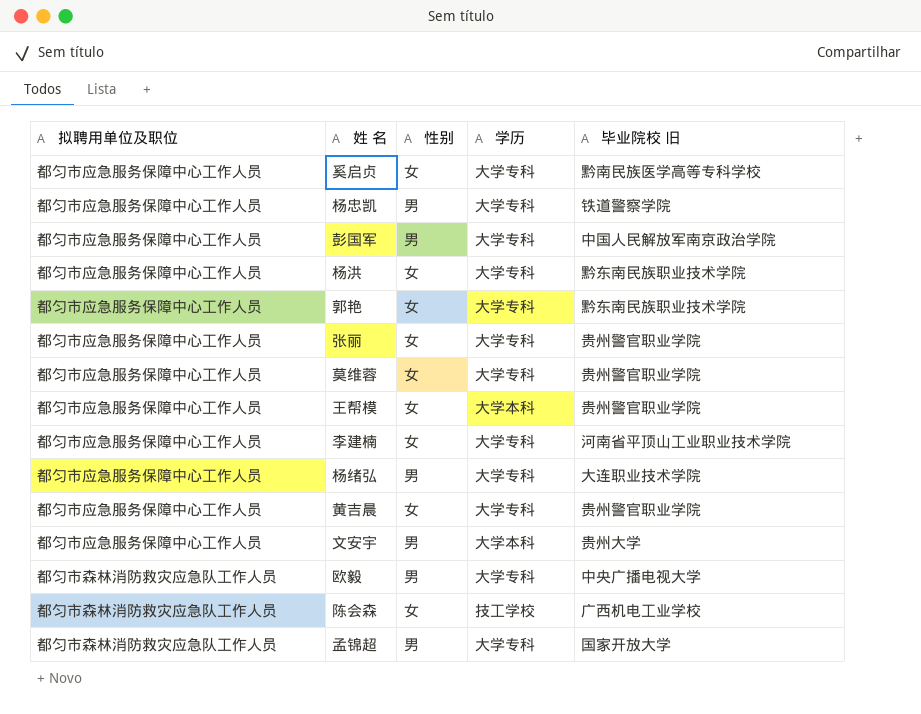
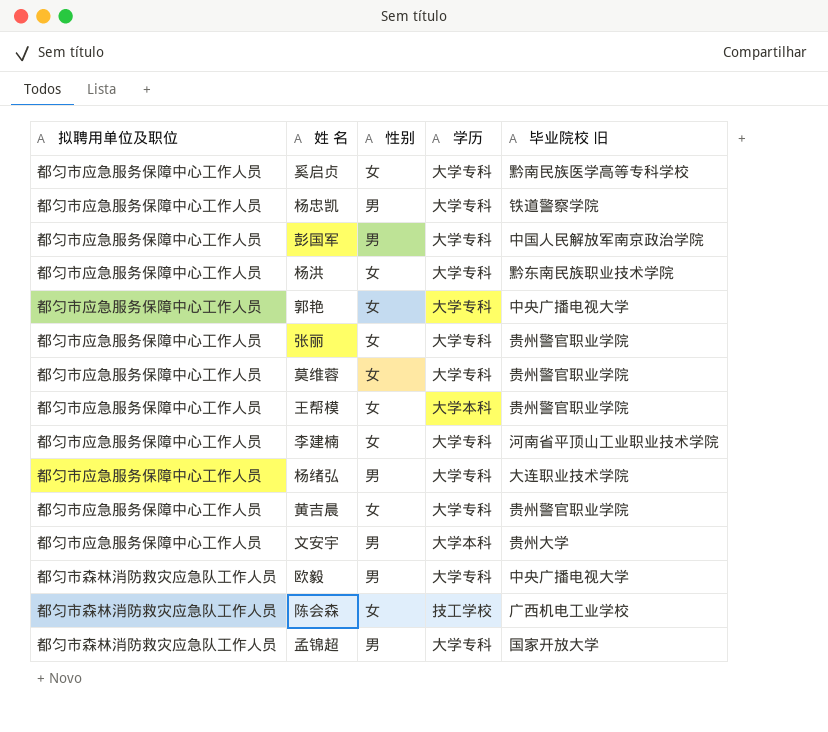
郭艳 | 毕业院校 旧: 黔东南民族职业技术学院 -> 中央广播电视大学

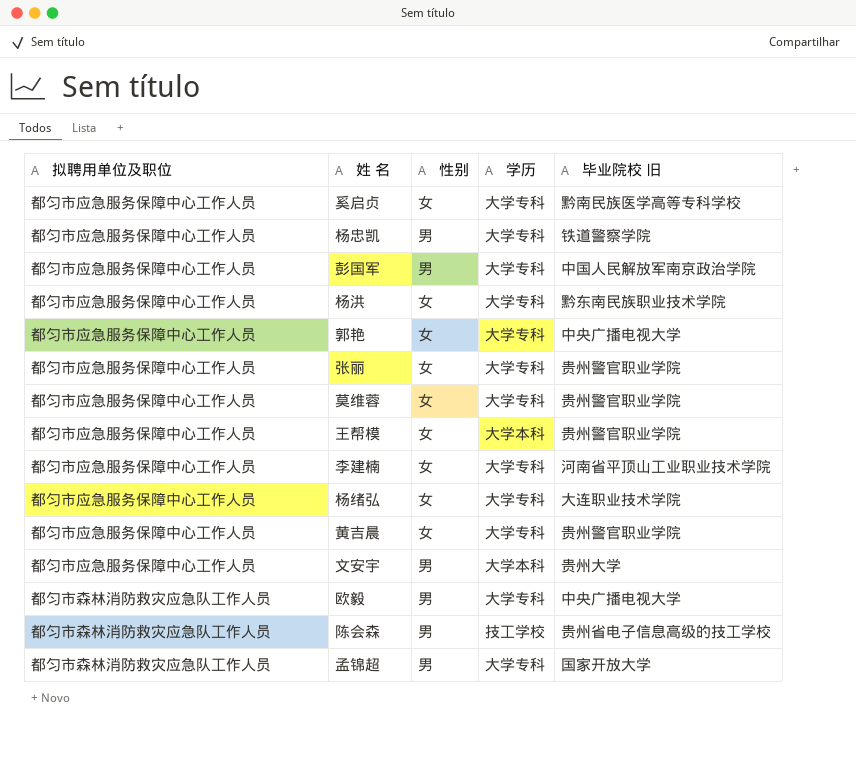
杨绪弘 | 性别: 男 -> 女
陈会森 | 性别: 女 -> 男
陈会森 | 毕业院校 旧: 广西机电工业学校 -> 贵州省电子信息高级的技工学校

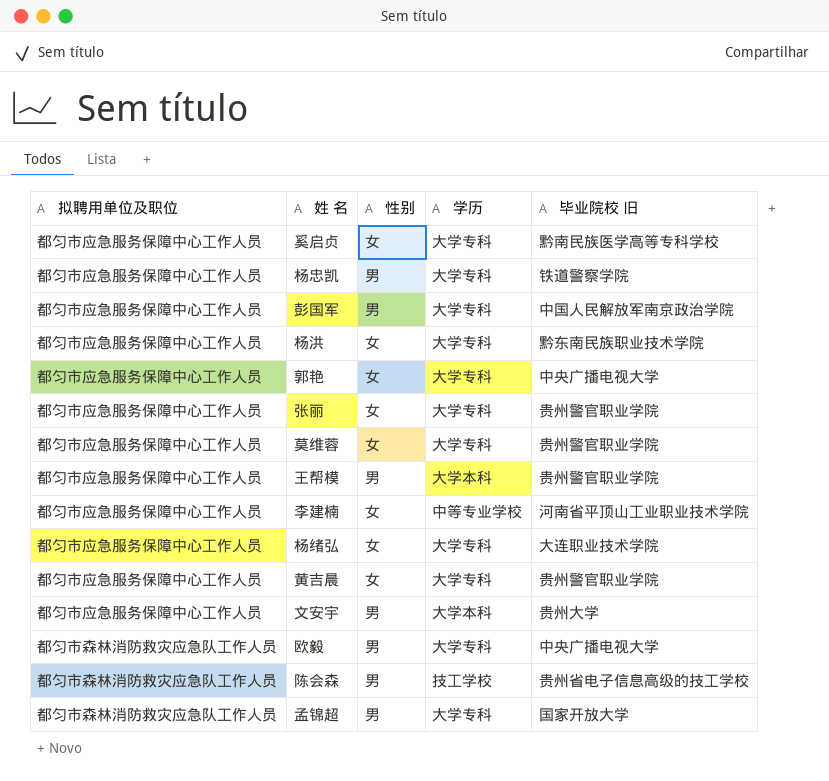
王帮模 | 性别: 女 -> 男
李建楠 | 学历: 大学专科 -> 中等专业学校

